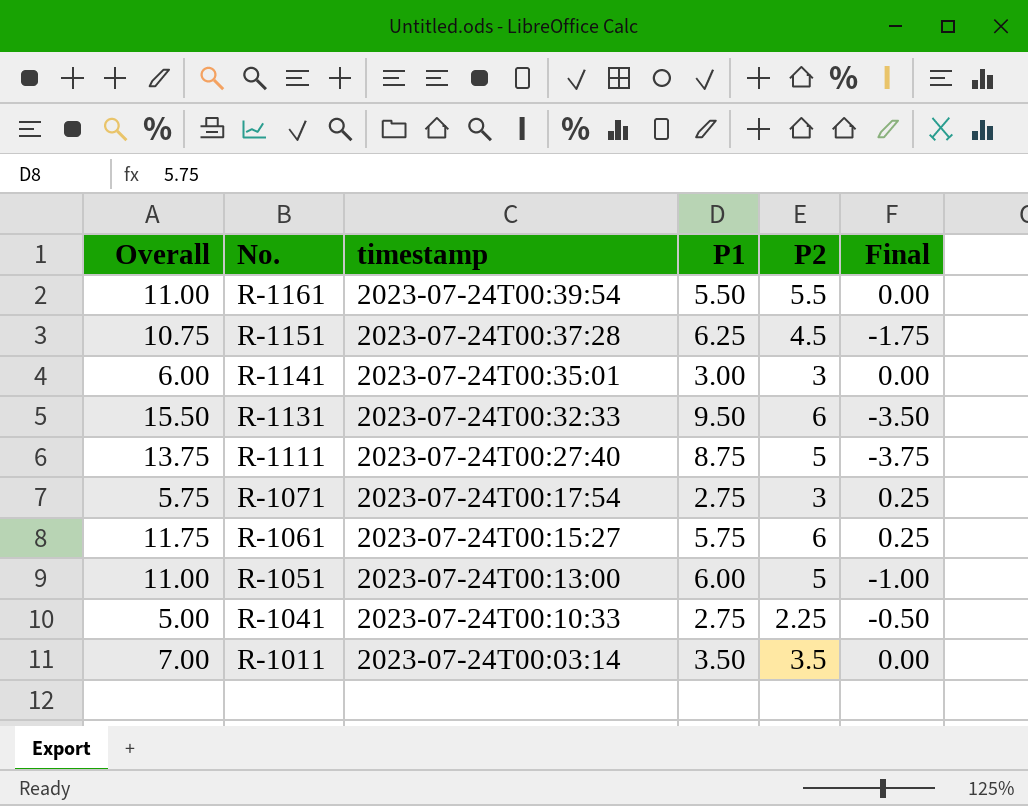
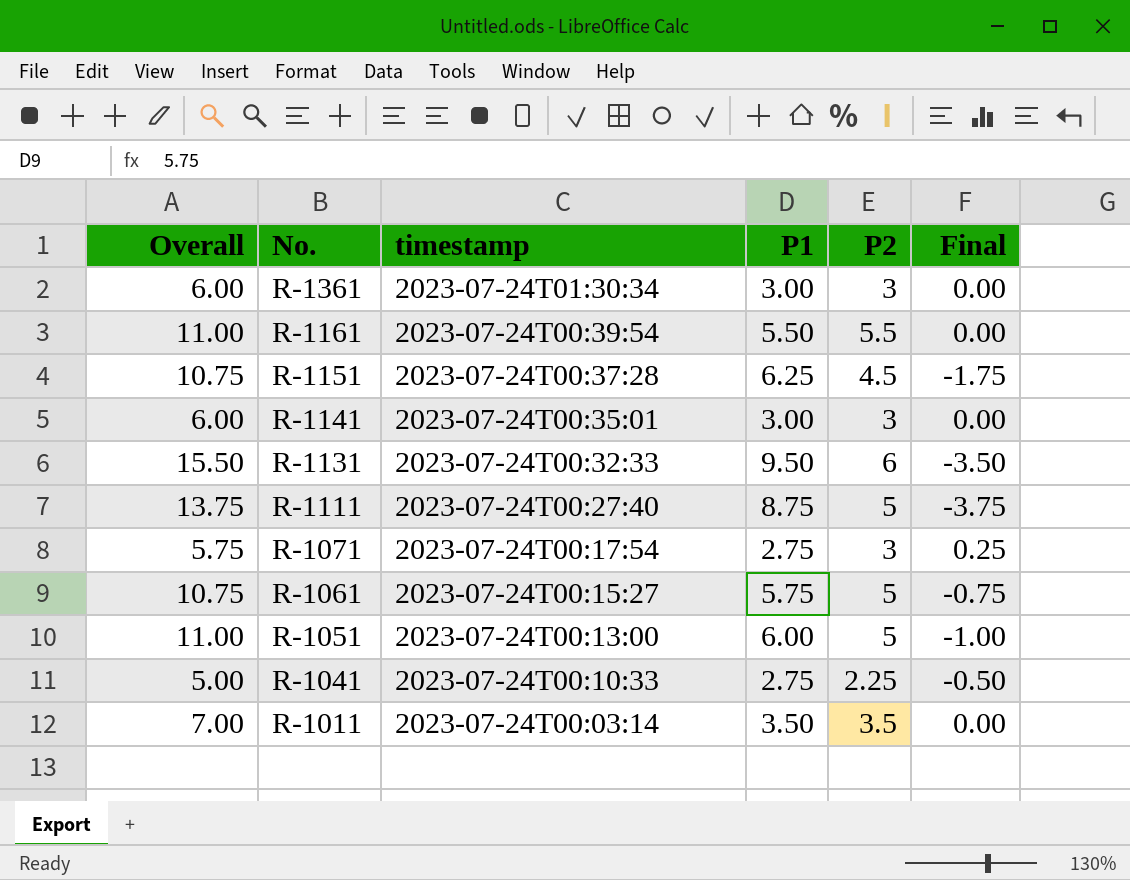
row R-1361: none -> 6.00 | 2023-07-24T01:30:34 | 3.00 | 3 | 0.00
R-1061 | Overall: 11.75 -> 10.75
R-1061 | P2: 6 -> 5
R-1061 | Final: 0.25 -> -0.75

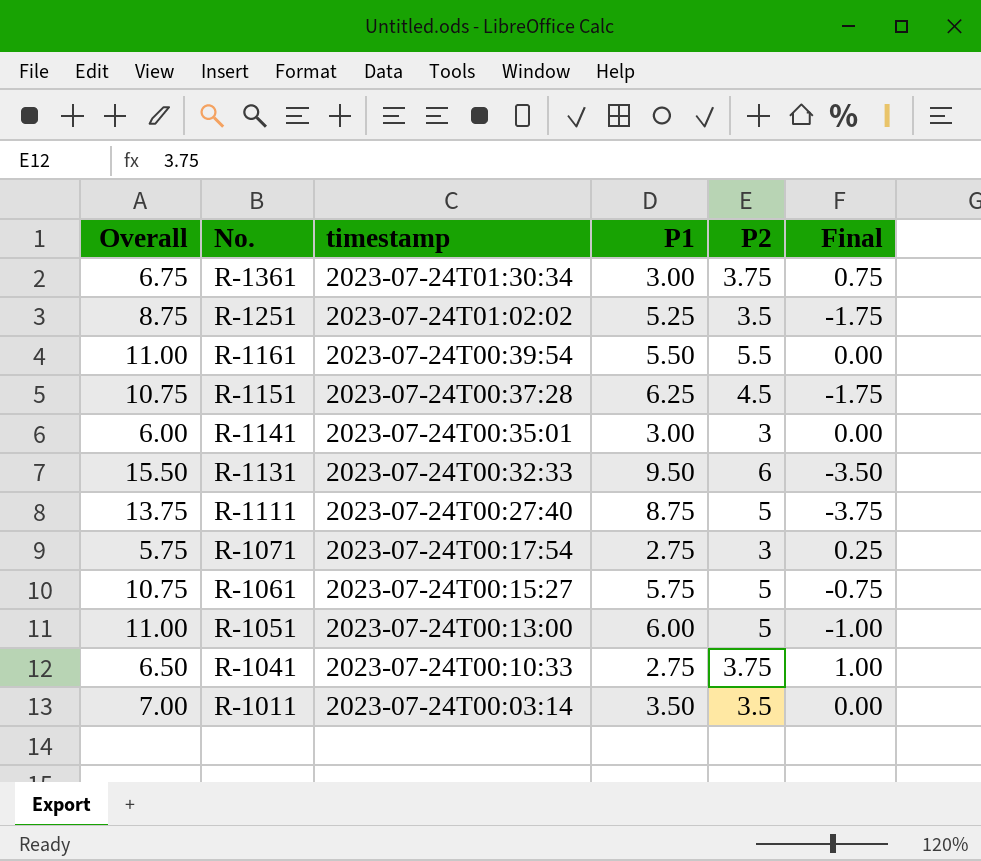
R-1361 | Overall: 6.00 -> 6.75
R-1361 | P2: 3 -> 3.75
R-1361 | Final: 0.00 -> 0.75
row R-1251: none -> 8.75 | 2023-07-24T01:02:02 | 5.25 | 3.5 | -1.75
R-1041 | Overall: 5.00 -> 6.50
R-1041 | P2: 2.25 -> 3.75
R-1041 | Final: -0.50 -> 1.00

